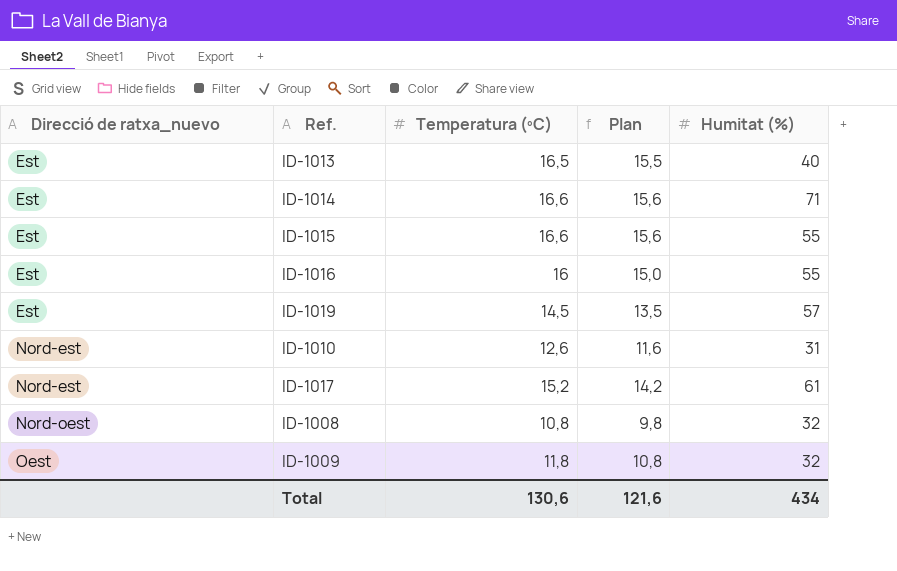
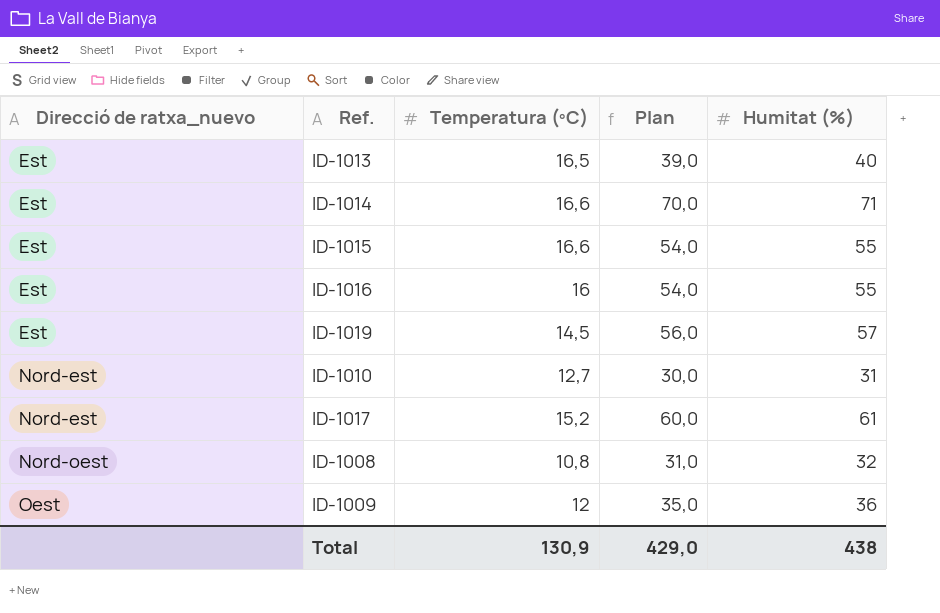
column Plan | formula: [Temperatura (ºC)] - 1 -> [Humitat (%)] - 1
ID-1010 | Temperatura (ºC): 12,6 -> 12,7
ID-1009 | Temperatura (ºC): 11,8 -> 12
ID-1009 | Humitat (%): 32 -> 36
Total | Temperatura (ºC): 130,6 -> 130,9
Total | Plan: 121,6 -> 429,0
Total | Humitat (%): 434 -> 438

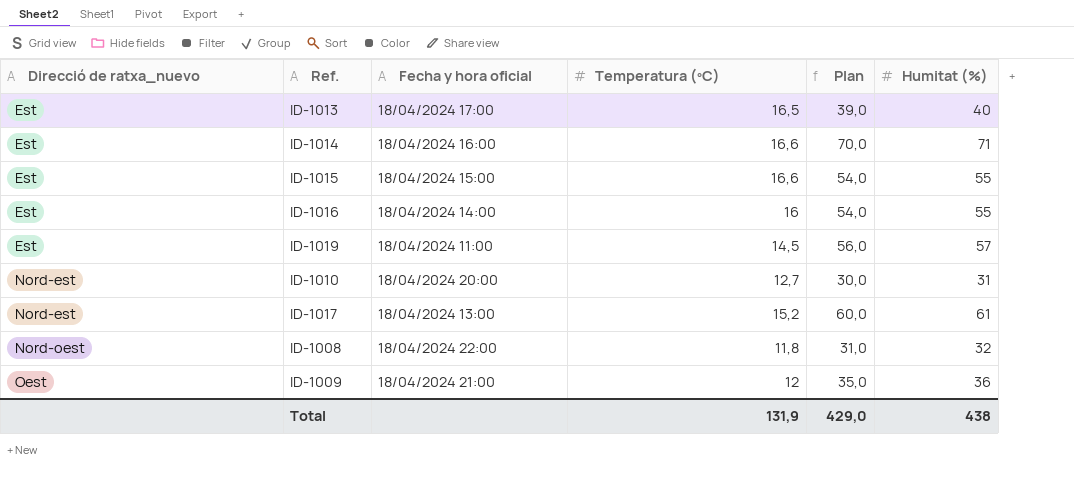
column Fecha y hora oficial | position: none -> 3
ID-1008 | Temperatura (ºC): 10,8 -> 11,8
Total | Temperatura (ºC): 130,9 -> 131,9

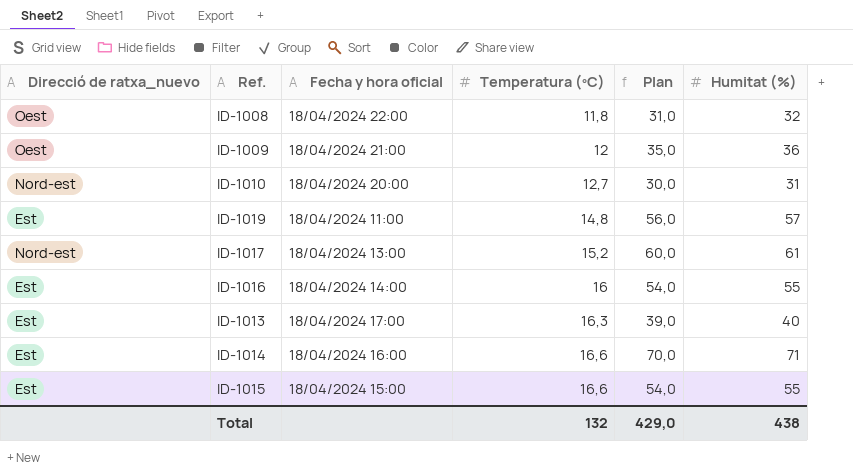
row order: Direcció de ratxa_nuevo ascending -> Temperatura (ºC) ascending
ID-1008 | Direcció de ratxa_nuevo: Nord-oest -> Oest
ID-1019 | Temperatura (ºC): 14,5 -> 14,8
ID-1013 | Temperatura (ºC): 16,5 -> 16,3
Total | Temperatura (ºC): 131,9 -> 132

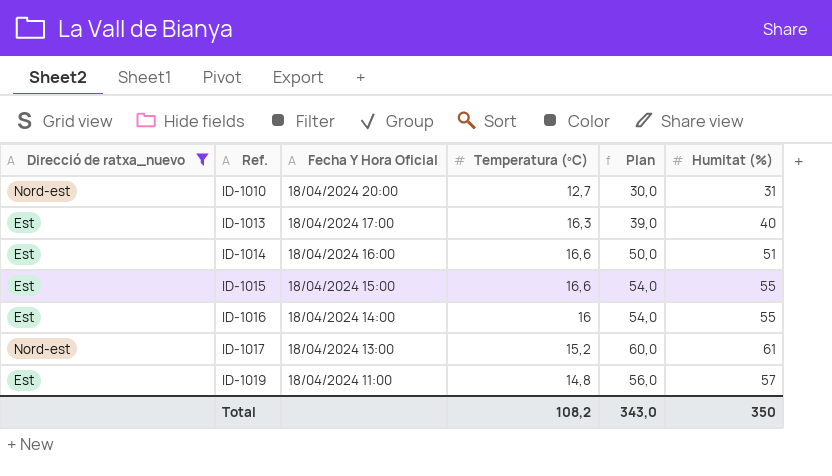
filter: none -> Direcció de ratxa_nuevo != Oest
row order: Temperatura (ºC) ascending -> Ref. ascending
column name: Fecha y hora oficial -> Fecha Y Hora Oficial
ID-1014 | Plan: 70,0 -> 50,0
ID-1014 | Humitat (%): 71 -> 51
Total | Temperatura (ºC): 132 -> 108,2
Total | Plan: 429,0 -> 343,0
Total | Humitat (%): 438 -> 350

